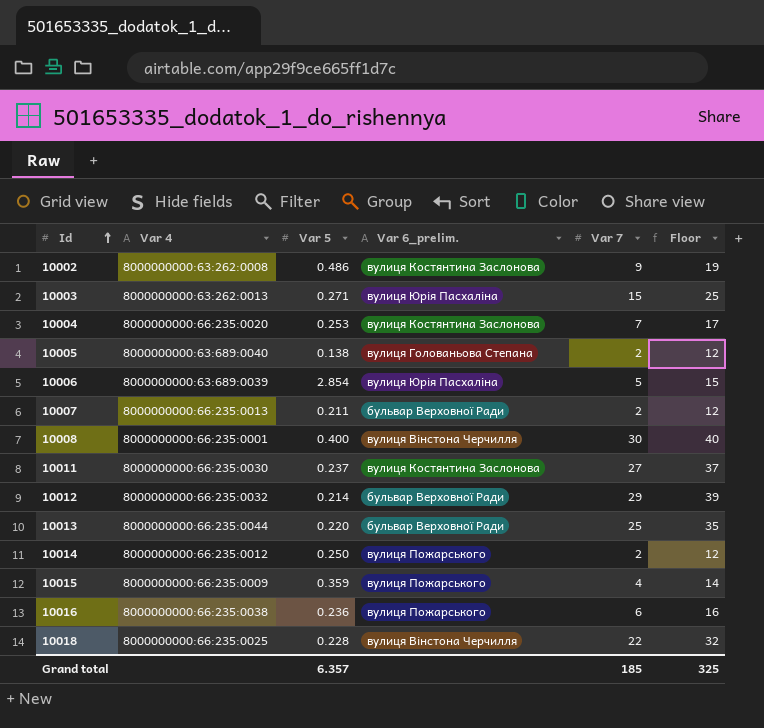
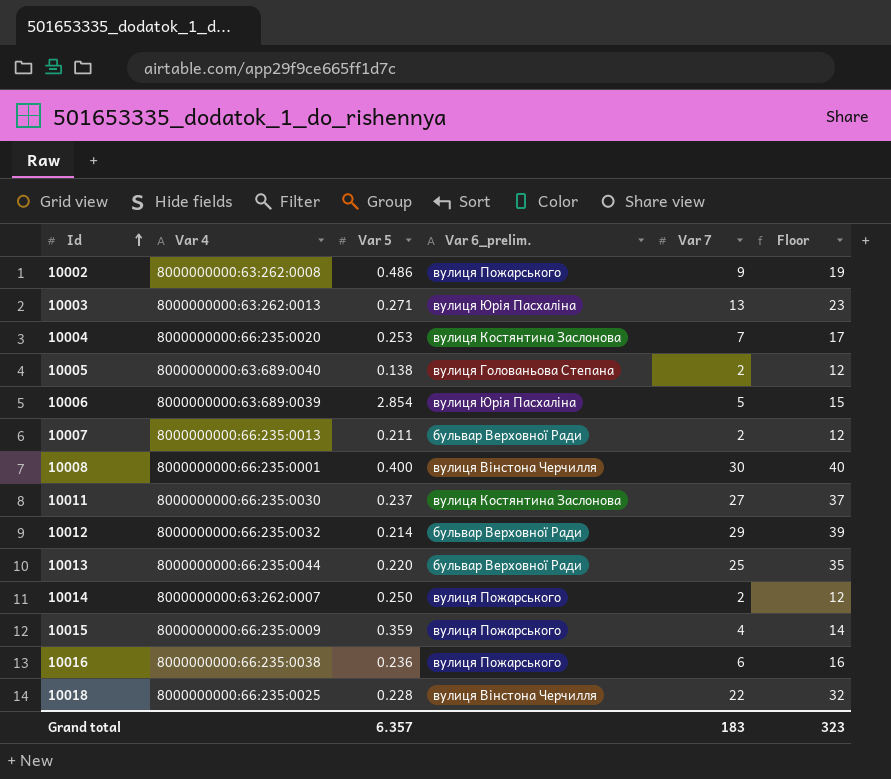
10002 | Var 6_prelim.: вулиця Костянтина Заслонова -> вулиця Пожарського
10003 | Var 7: 15 -> 13
10003 | Floor: 25 -> 23
10014 | Var 4: 8000000000:66:235:0012 -> 8000000000:63:262:0007
Grand total | Var 7: 185 -> 183
Grand total | Floor: 325 -> 323

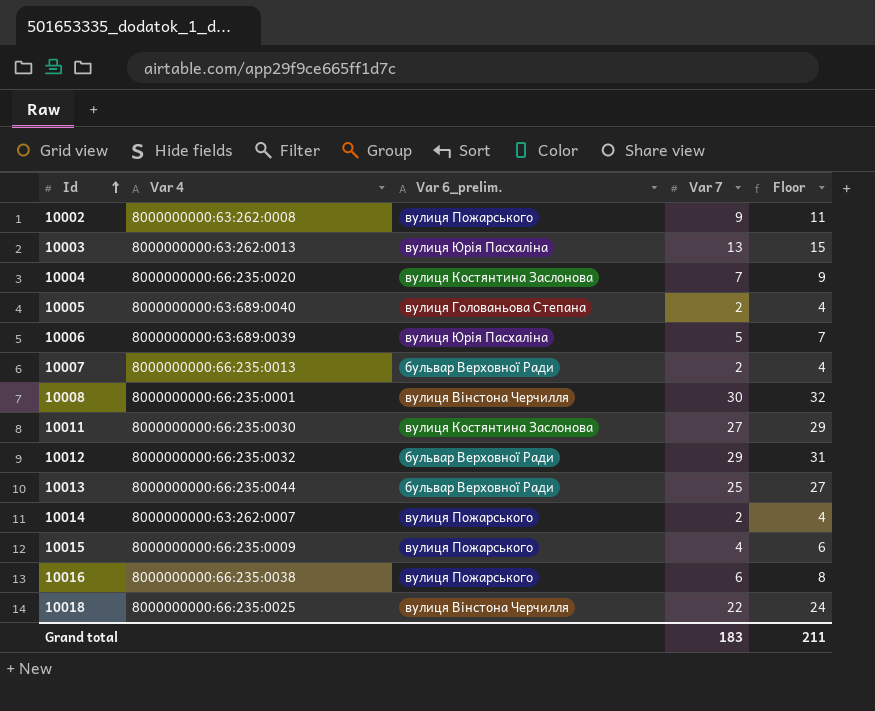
column Var 5 | position: 3 -> none
column Floor | formula: [Var 7] + 10 -> [Var 7] + 2
Grand total | Floor: 323 -> 211

